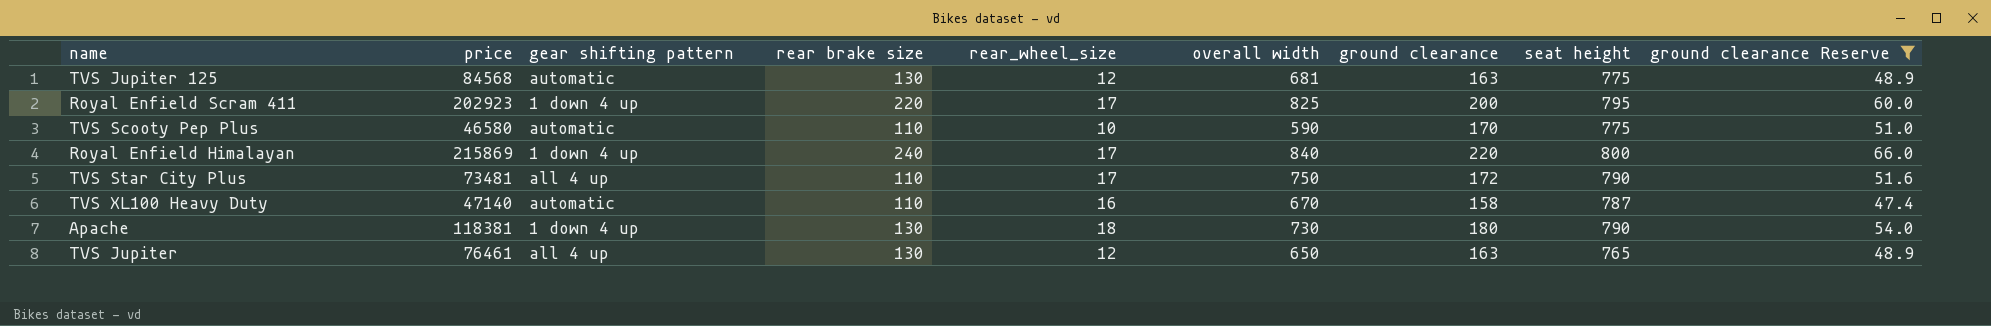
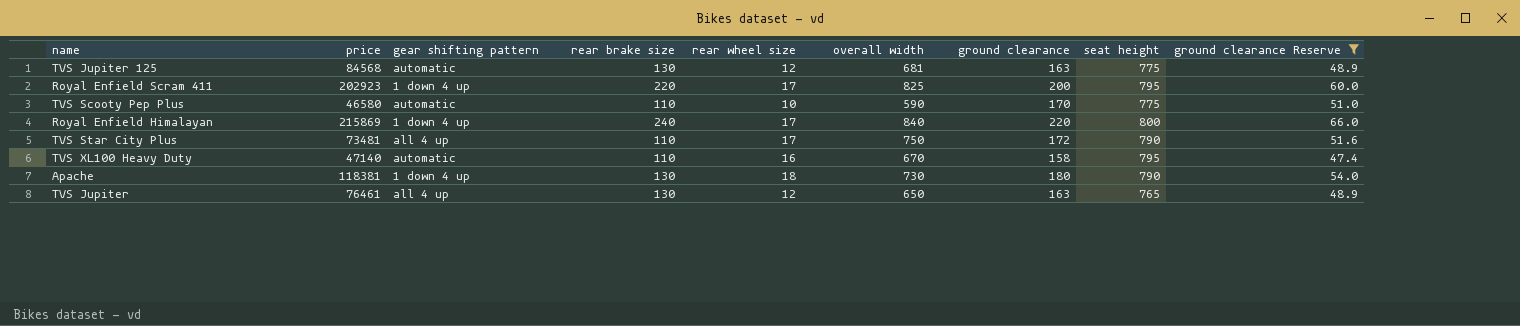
column name: rear_wheel_size -> rear wheel size
TVS XL100 Heavy Duty | seat height: 787 -> 795

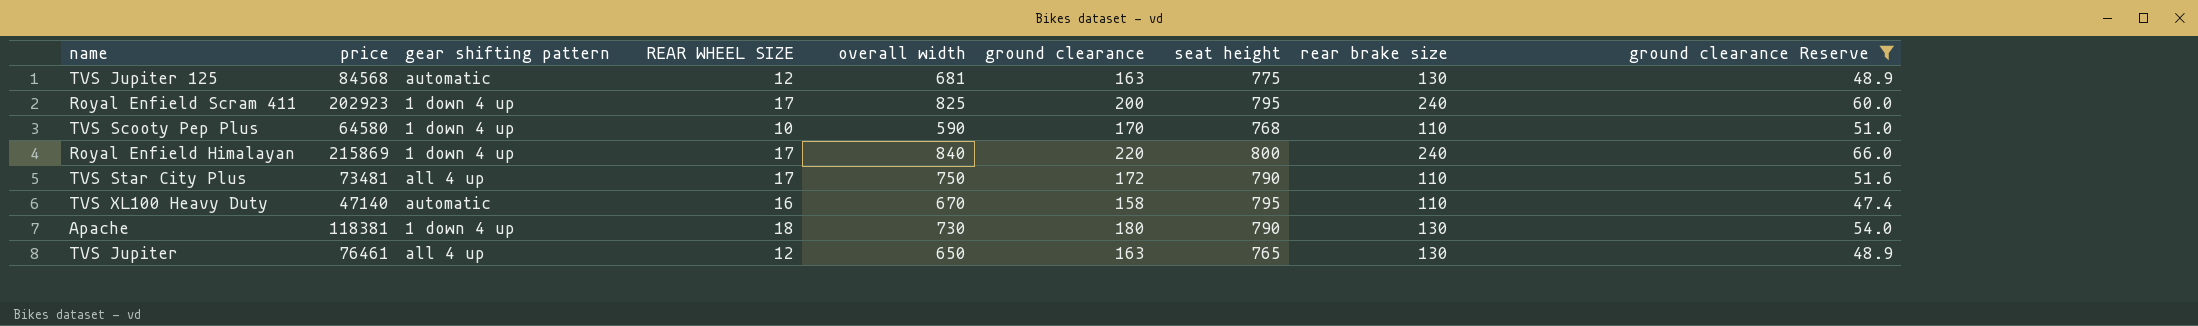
column name: rear wheel size -> REAR WHEEL SIZE
column rear brake size | position: 4 -> 8
Royal Enfield Scram 411 | rear brake size: 220 -> 240
TVS Scooty Pep Plus | price: 46580 -> 64580
TVS Scooty Pep Plus | gear shifting pattern: automatic -> 1 down 4 up
TVS Scooty Pep Plus | seat height: 775 -> 768

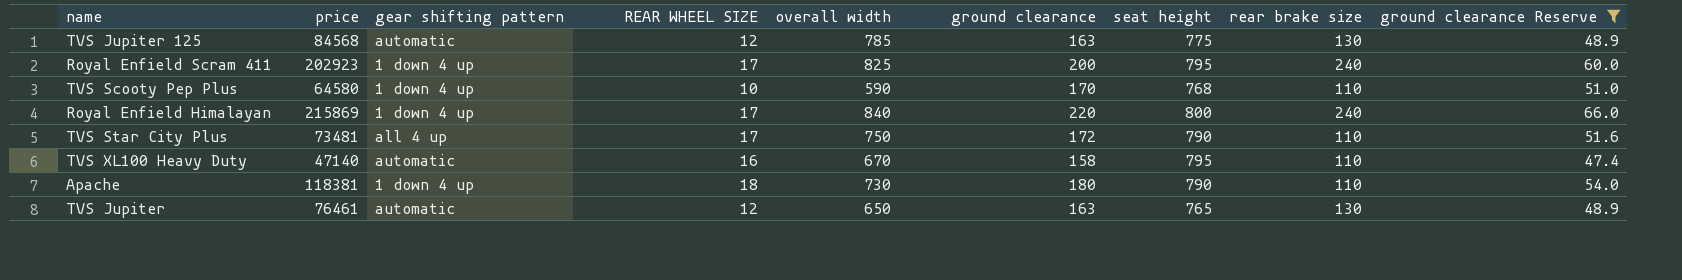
TVS Jupiter 125 | overall width: 681 -> 785
Apache | rear brake size: 130 -> 110
TVS Jupiter | gear shifting pattern: all 4 up -> automatic

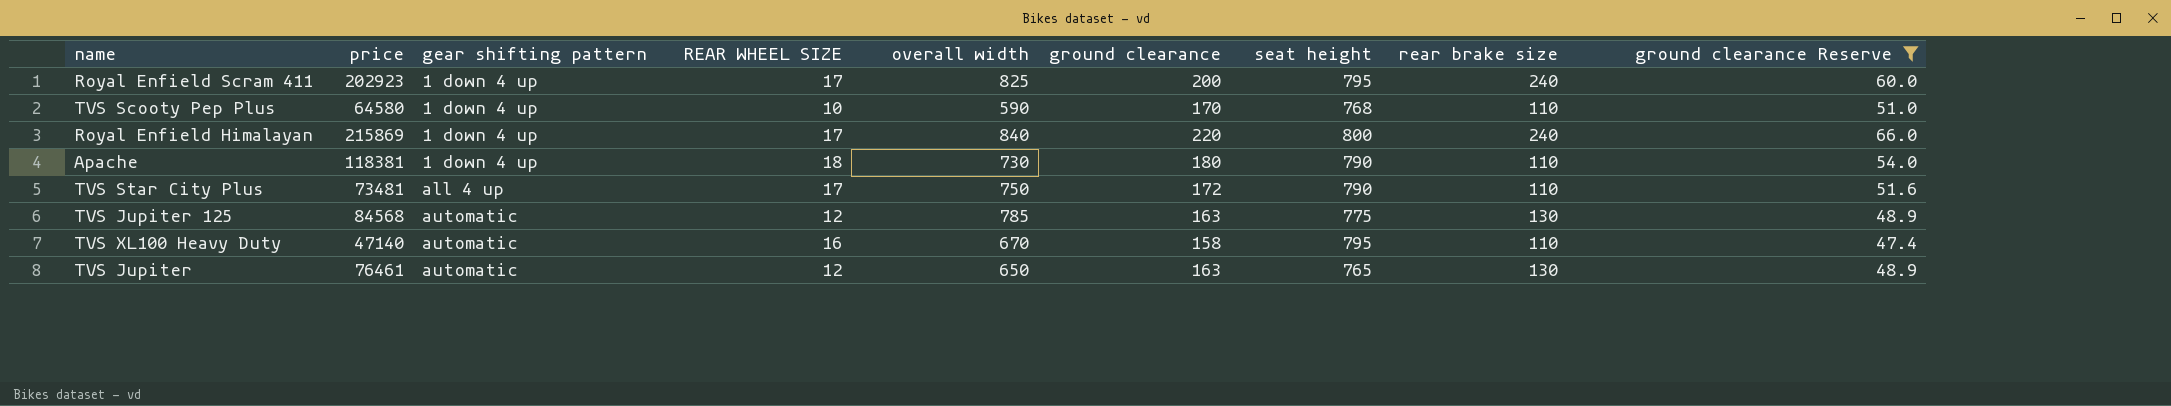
row order: none -> gear shifting pattern ascending

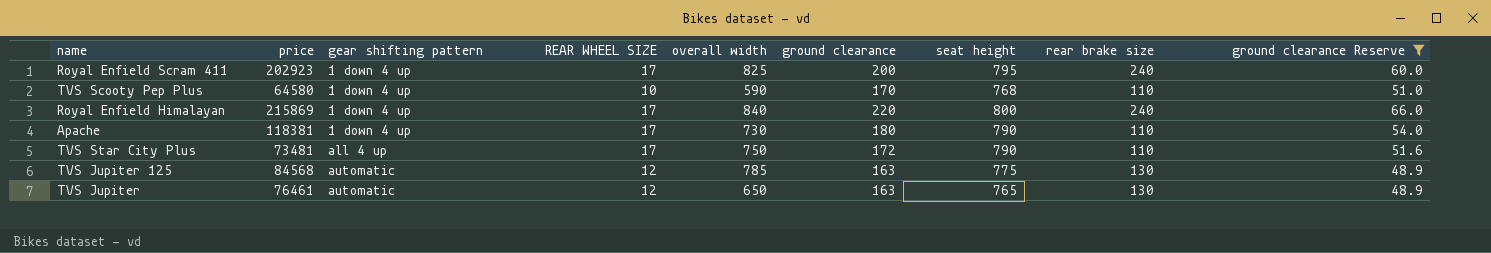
row TVS XL100 Heavy Duty: 47140 | automatic | 16 | 670 | 158 | 795 | 110 | 47.4 -> none
Apache | REAR WHEEL SIZE: 18 -> 17

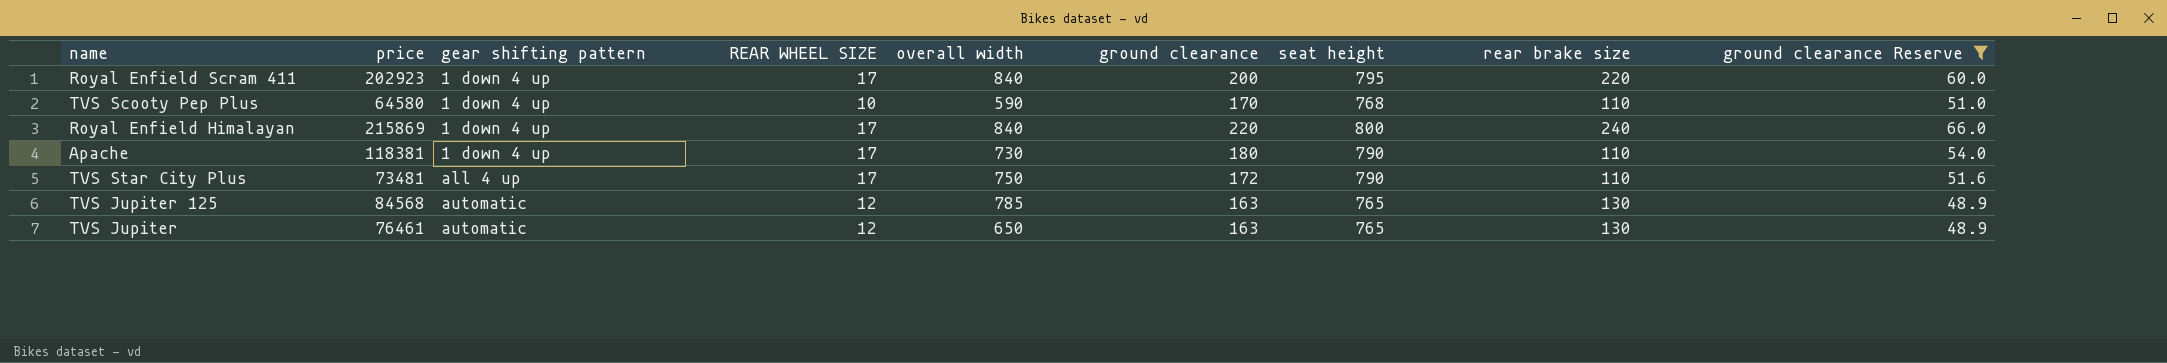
Royal Enfield Scram 411 | overall width: 825 -> 840
Royal Enfield Scram 411 | rear brake size: 240 -> 220
TVS Jupiter 125 | seat height: 775 -> 765

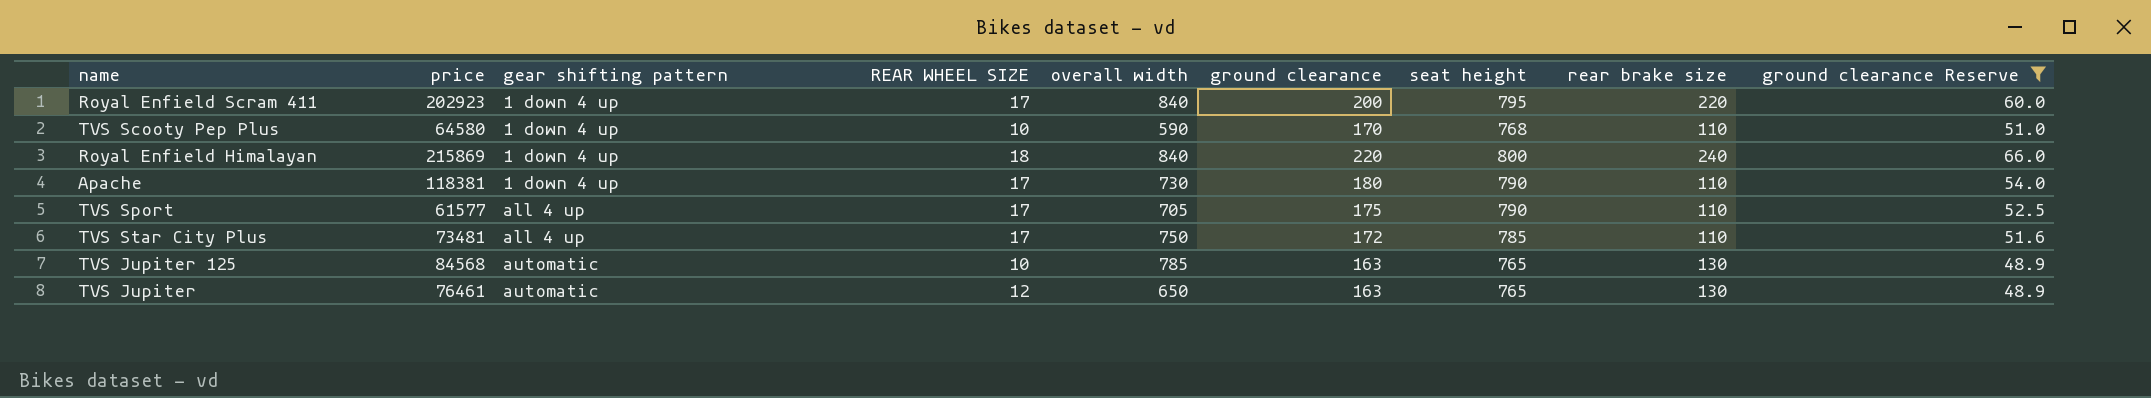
Royal Enfield Himalayan | REAR WHEEL SIZE: 17 -> 18
row TVS Sport: none -> 61577 | all 4 up | 17 | 705 | 175 | 790 | 110 | 52.5
TVS Star City Plus | seat height: 790 -> 785
TVS Jupiter 125 | REAR WHEEL SIZE: 12 -> 10

